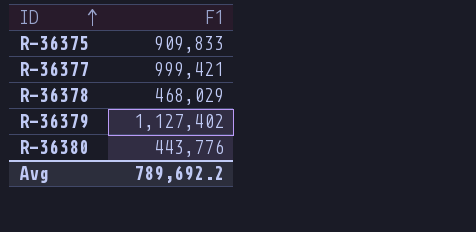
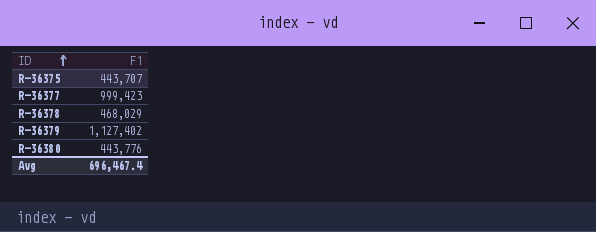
R-36375 | F1: 909,833 -> 443,707
R-36377 | F1: 999,421 -> 999,423
Avg | F1: 789,692.2 -> 696,467.4

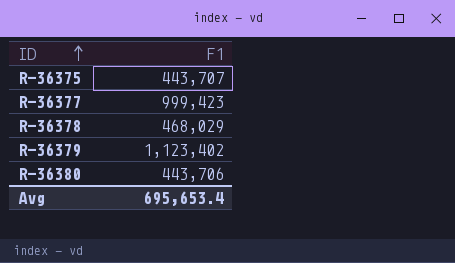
R-36379 | F1: 1,127,402 -> 1,123,402
R-36380 | F1: 443,776 -> 443,706
Avg | F1: 696,467.4 -> 695,653.4

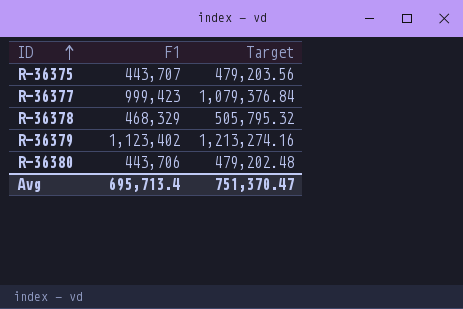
column Target | formula: none -> [F1] * 1.08
R-36378 | F1: 468,029 -> 468,329
Avg | F1: 695,653.4 -> 695,713.4

